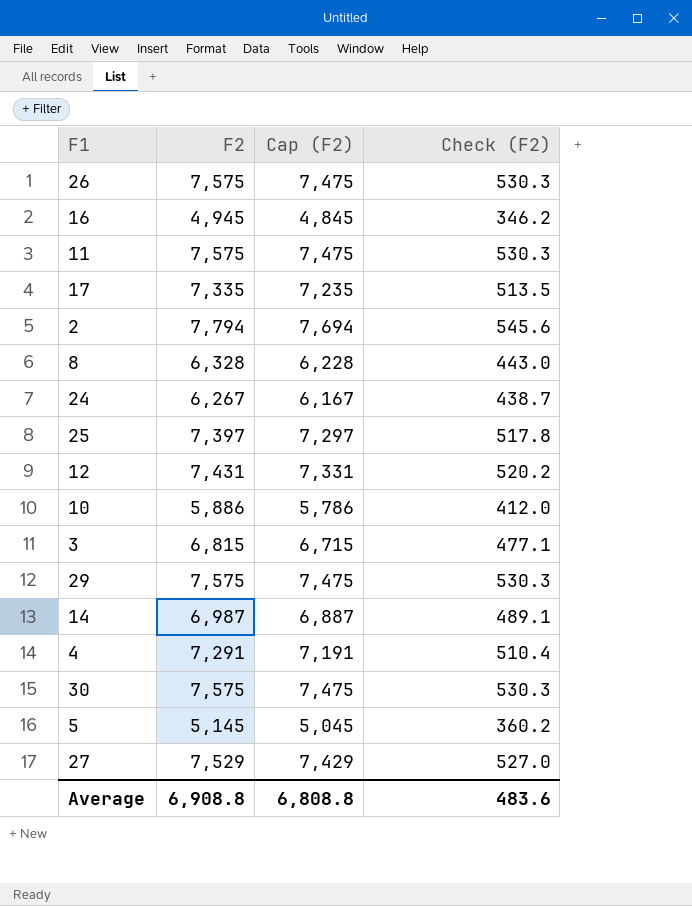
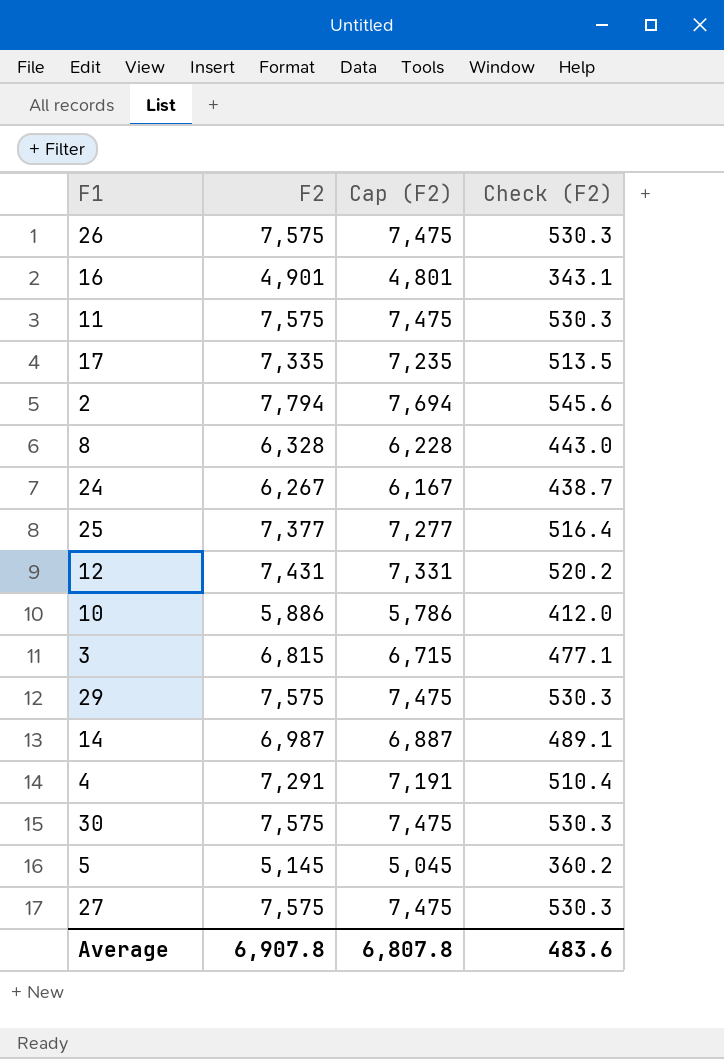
16 | F2: 4,945 -> 4,901
16 | Cap (F2): 4,845 -> 4,801
16 | Check (F2): 346.2 -> 343.1
25 | F2: 7,397 -> 7,377
25 | Cap (F2): 7,297 -> 7,277
25 | Check (F2): 517.8 -> 516.4
27 | F2: 7,529 -> 7,575
27 | Cap (F2): 7,429 -> 7,475
27 | Check (F2): 527.0 -> 530.3
Average | F2: 6,908.8 -> 6,907.8
Average | Cap (F2): 6,808.8 -> 6,807.8

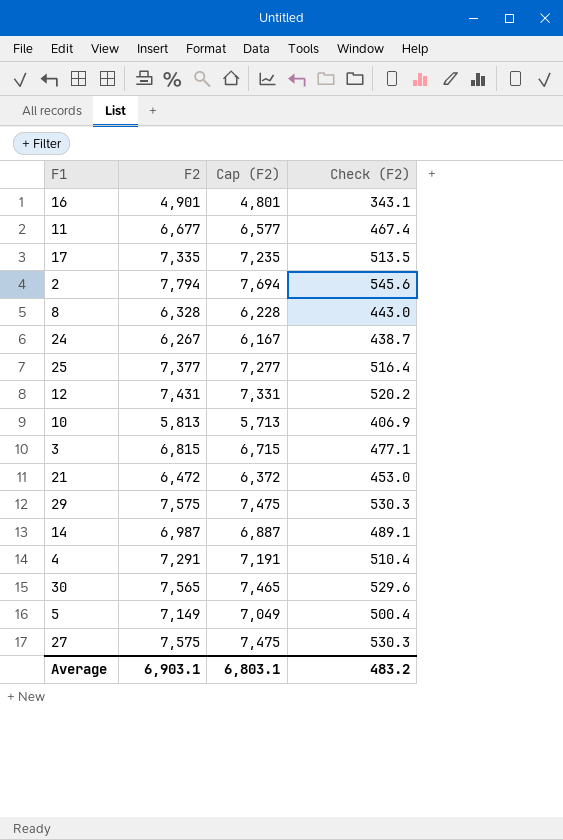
row 26: 7,575 | 7,475 | 530.3 -> none
11 | F2: 7,575 -> 6,677
11 | Cap (F2): 7,475 -> 6,577
11 | Check (F2): 530.3 -> 467.4
10 | F2: 5,886 -> 5,813
10 | Cap (F2): 5,786 -> 5,713
10 | Check (F2): 412.0 -> 406.9
row 21: none -> 6,472 | 6,372 | 453.0
30 | F2: 7,575 -> 7,565
30 | Cap (F2): 7,475 -> 7,465
30 | Check (F2): 530.3 -> 529.6
5 | F2: 5,145 -> 7,149
5 | Cap (F2): 5,045 -> 7,049
5 | Check (F2): 360.2 -> 500.4
Average | F2: 6,907.8 -> 6,903.1
Average | Cap (F2): 6,807.8 -> 6,803.1
Average | Check (F2): 483.6 -> 483.2

